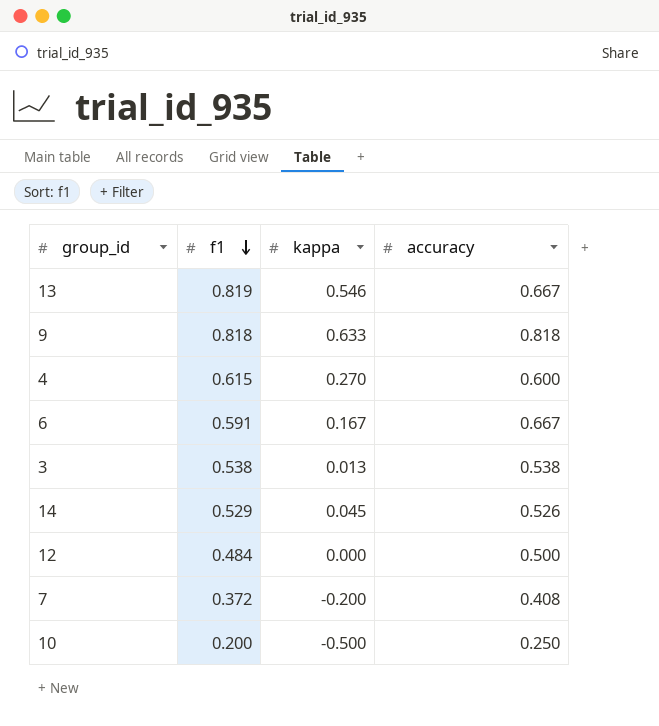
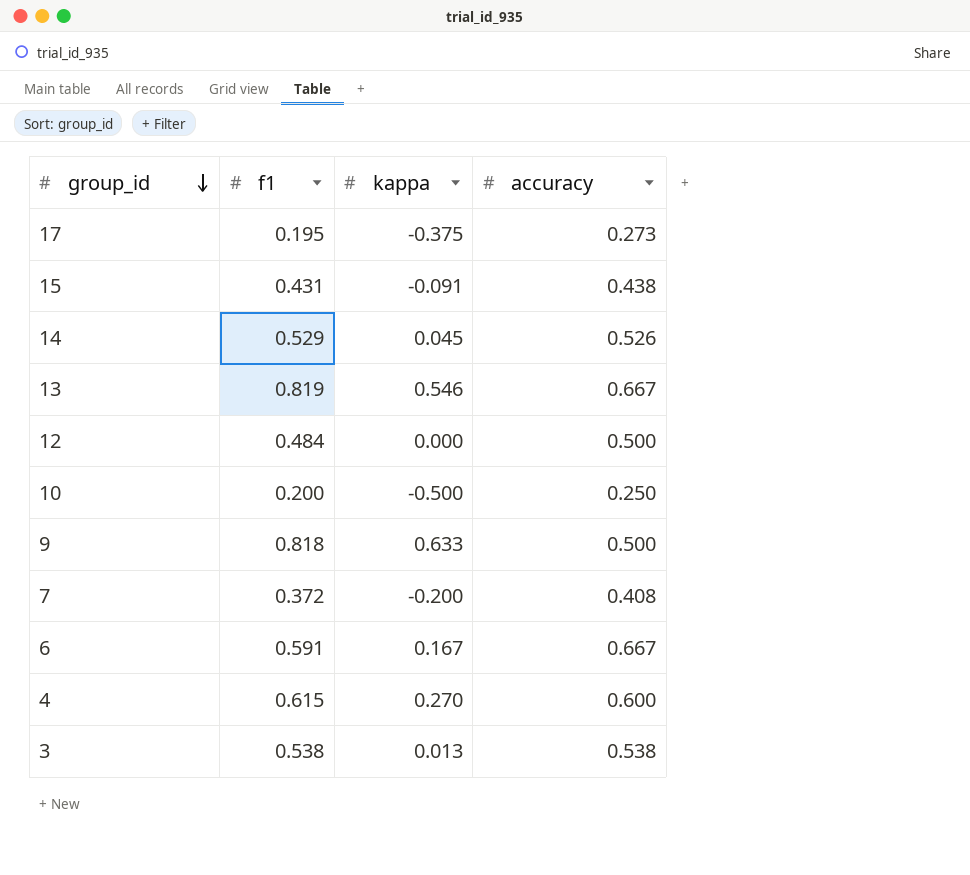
row order: f1 descending -> group_id descending
row 17: none -> 0.195 | -0.375 | 0.273
row 15: none -> 0.431 | -0.091 | 0.438
9 | accuracy: 0.818 -> 0.500

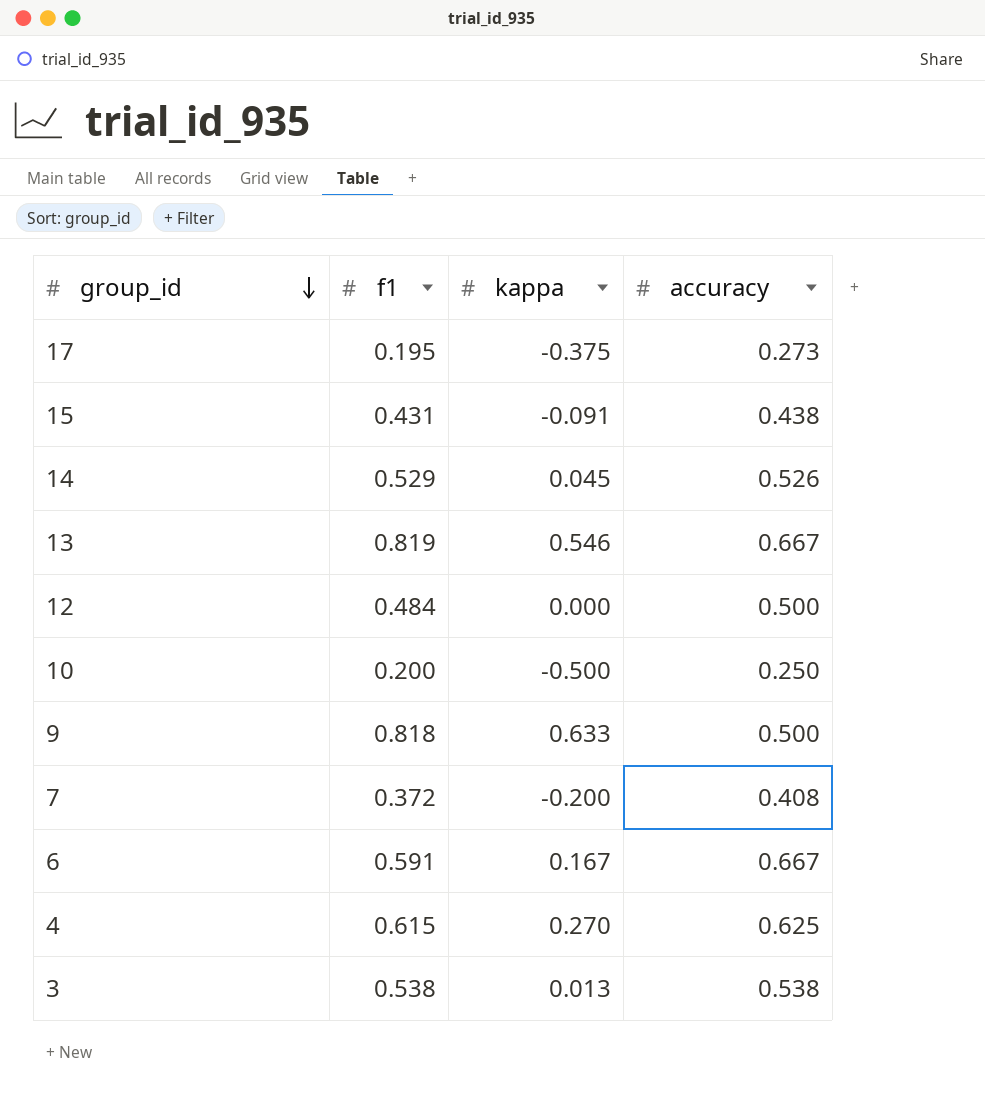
4 | accuracy: 0.600 -> 0.625

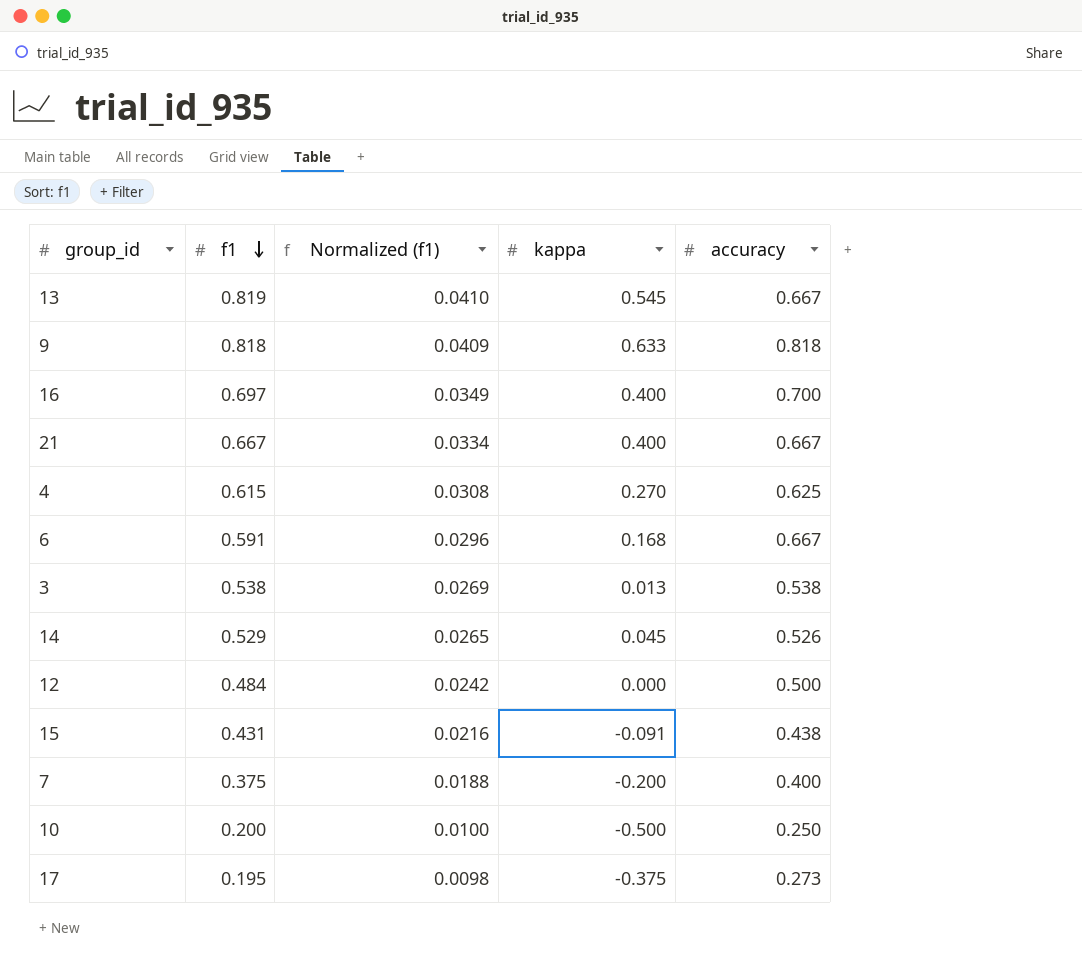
row order: group_id descending -> f1 descending
column Normalized (f1) | formula: none -> [f1] * 0.05
13 | kappa: 0.546 -> 0.545
9 | accuracy: 0.500 -> 0.818
row 16: none -> 0.697 | 0.0349 | 0.400 | 0.700
row 21: none -> 0.667 | 0.0334 | 0.400 | 0.667
6 | kappa: 0.167 -> 0.168
7 | f1: 0.372 -> 0.375
7 | accuracy: 0.408 -> 0.400

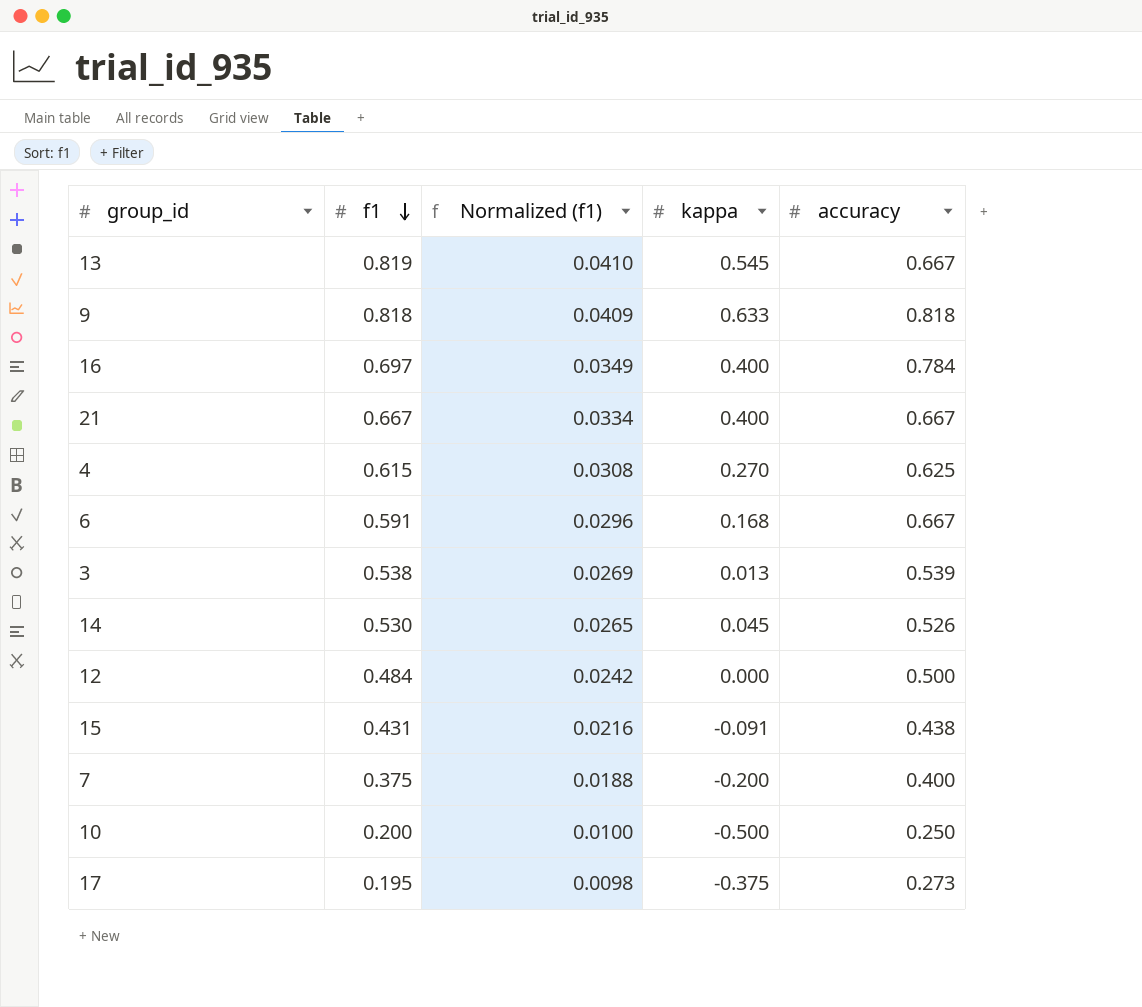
16 | accuracy: 0.700 -> 0.784
3 | accuracy: 0.538 -> 0.539
14 | f1: 0.529 -> 0.530

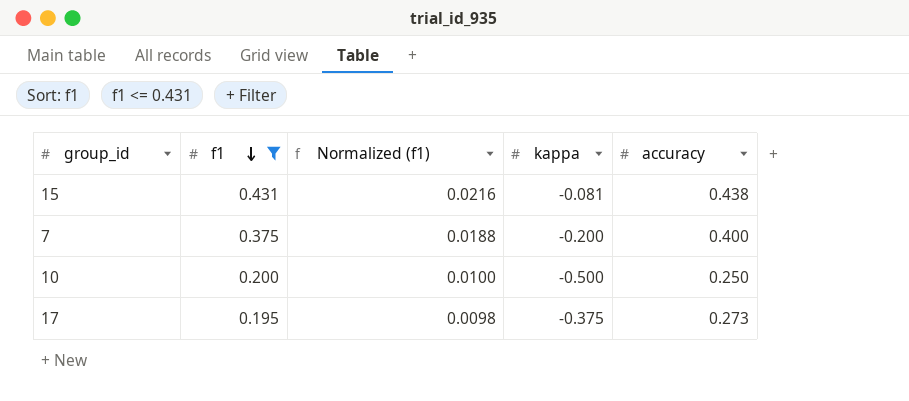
filter: none -> f1 <= 0.431
15 | kappa: -0.091 -> -0.081

